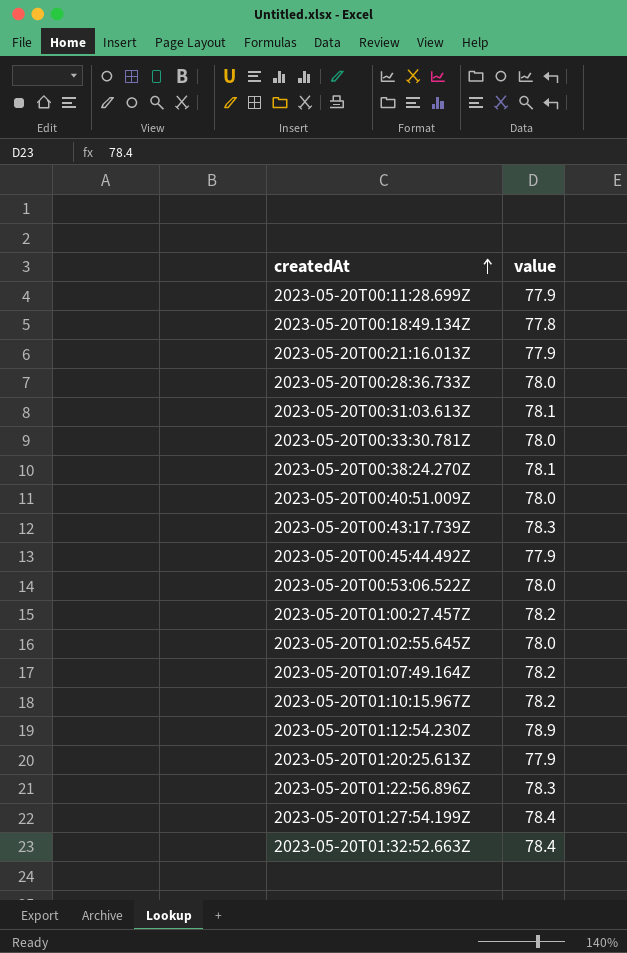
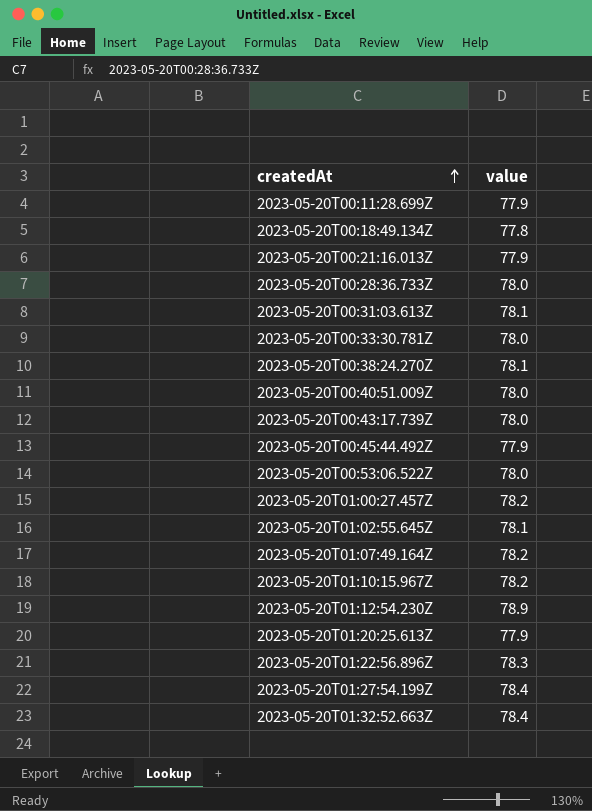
2023-05-20T00:43:17.739Z | value: 78.3 -> 78.0
2023-05-20T01:02:55.645Z | value: 78.0 -> 78.1

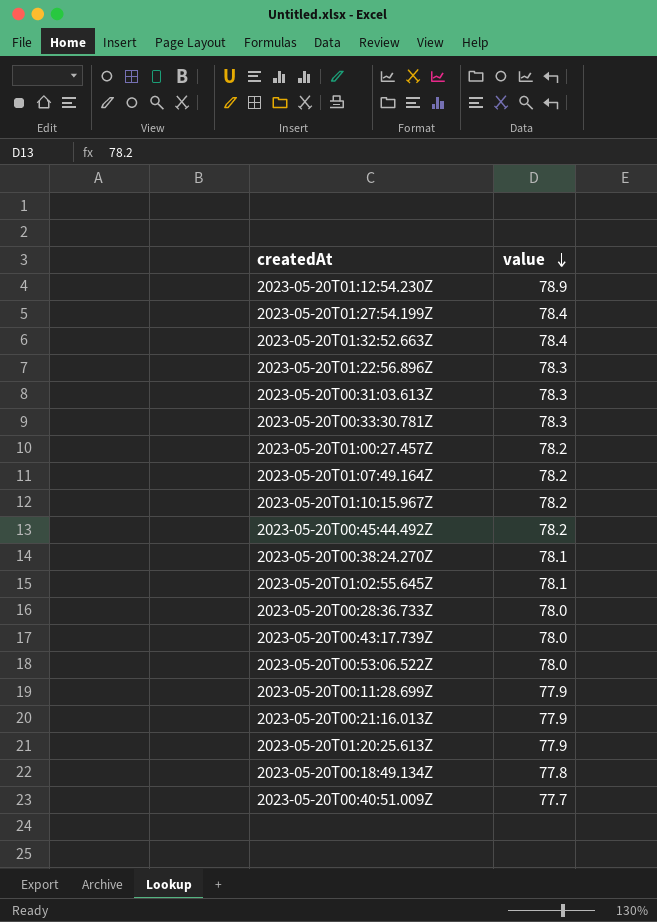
row order: createdAt ascending -> value descending
2023-05-20T00:31:03.613Z | value: 78.1 -> 78.3
2023-05-20T00:33:30.781Z | value: 78.0 -> 78.3
2023-05-20T00:45:44.492Z | value: 77.9 -> 78.2
2023-05-20T00:40:51.009Z | value: 78.0 -> 77.7

